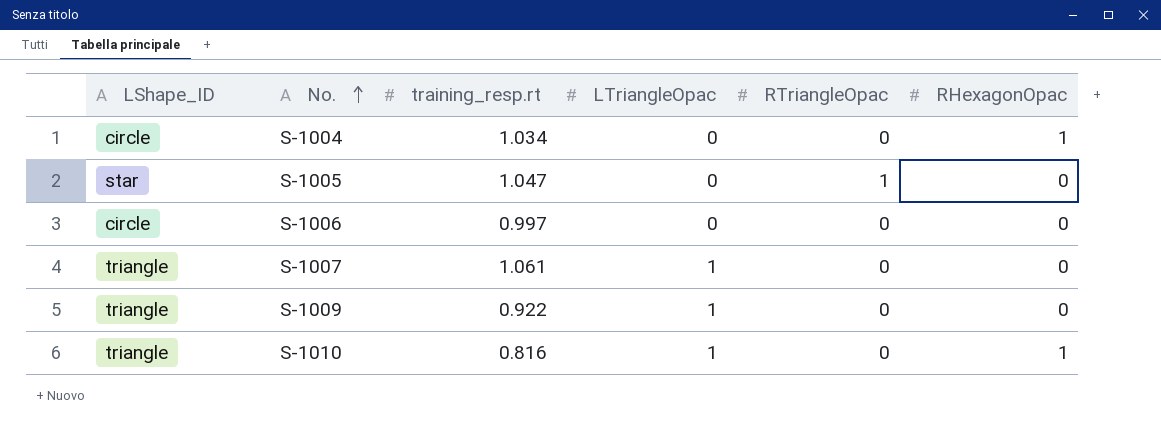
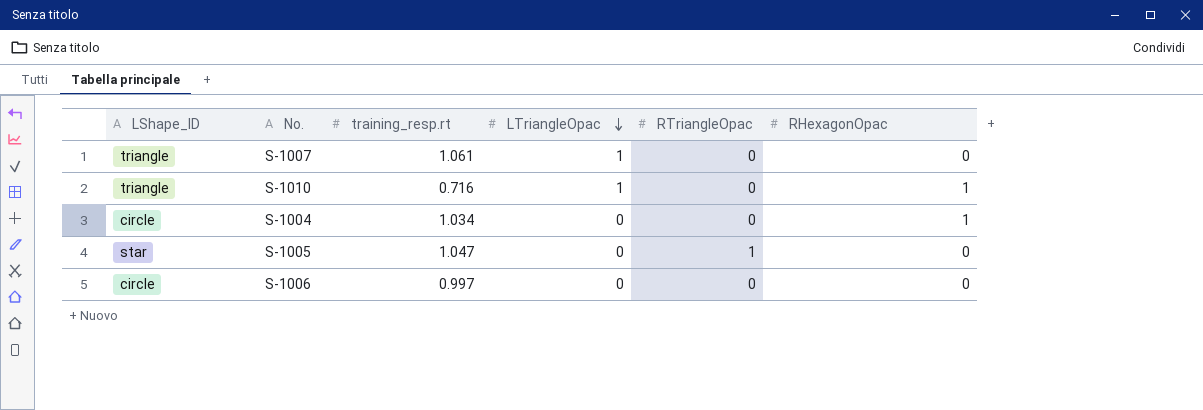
row order: No. ascending -> LTriangleOpac descending
row S-1009: triangle | 0.922 | 1 | 0 | 0 -> none
S-1010 | training_resp.rt: 0.816 -> 0.716

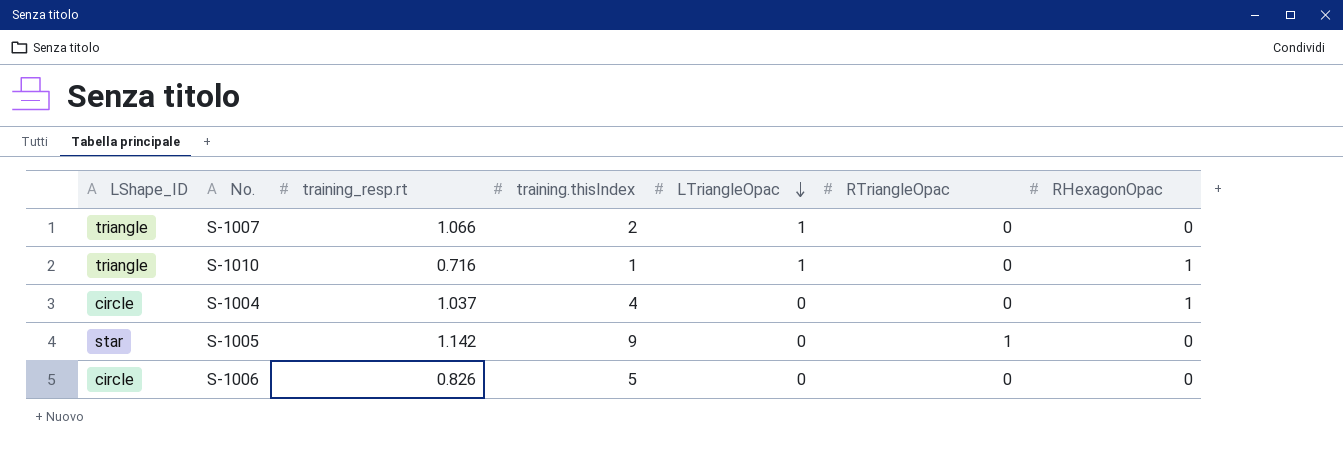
column training.thisIndex | position: none -> 4
S-1007 | training_resp.rt: 1.061 -> 1.066
S-1004 | training_resp.rt: 1.034 -> 1.037
S-1005 | training_resp.rt: 1.047 -> 1.142
S-1006 | training_resp.rt: 0.997 -> 0.826

